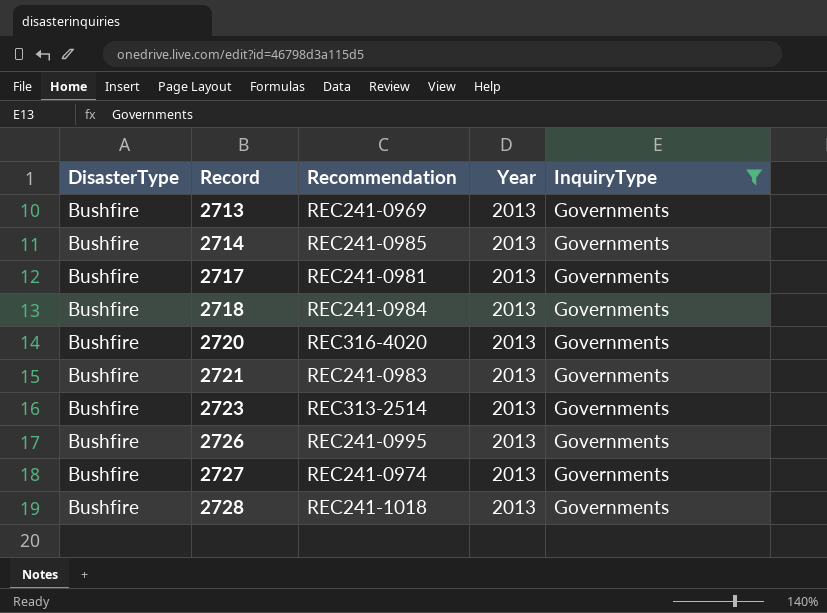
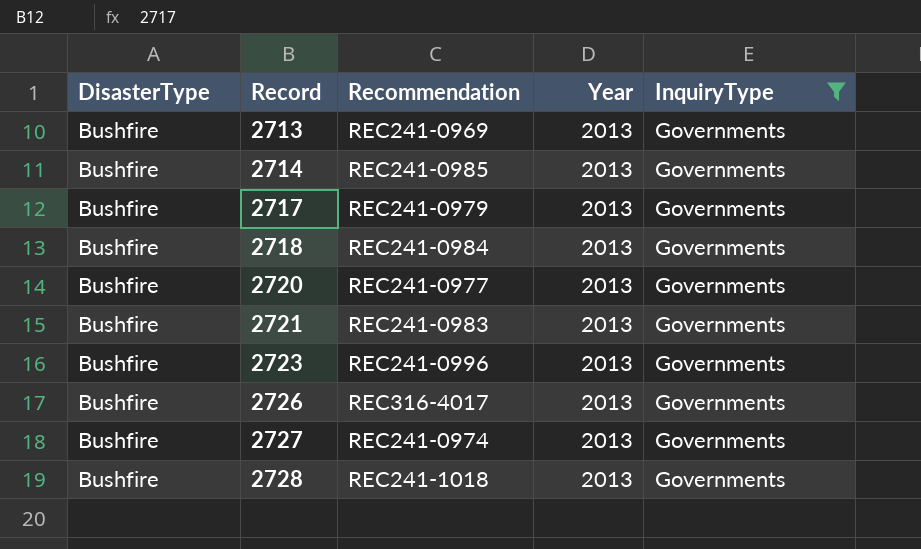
2717 | Recommendation: REC241-0981 -> REC241-0979
2720 | Recommendation: REC316-4020 -> REC241-0977
2723 | Recommendation: REC313-2514 -> REC241-0996
2726 | Recommendation: REC241-0995 -> REC316-4017

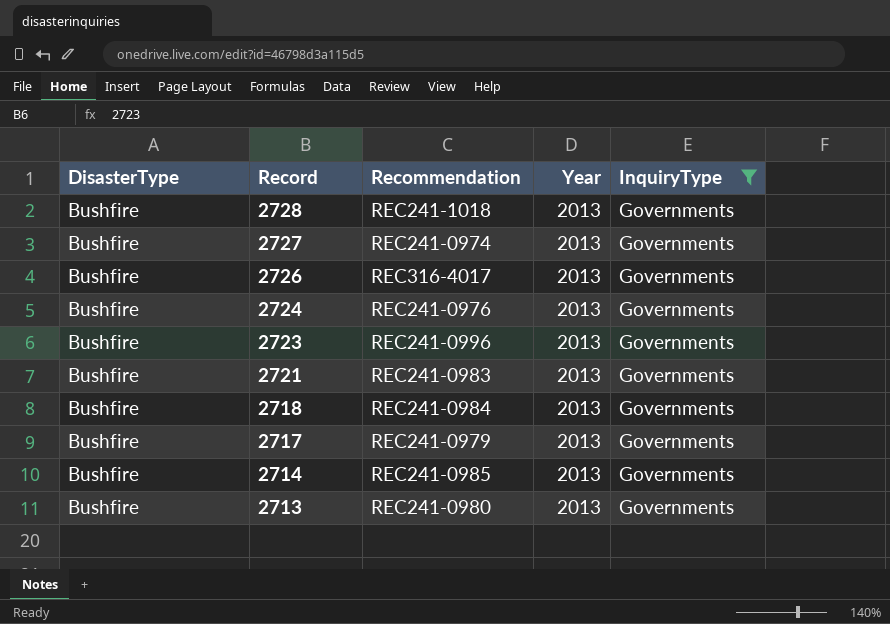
row order: Record ascending -> Record descending
row 2720: Bushfire | REC241-0977 | 2013 | Governments -> none
row 2724: none -> Bushfire | REC241-0976 | 2013 | Governments
2713 | Recommendation: REC241-0969 -> REC241-0980

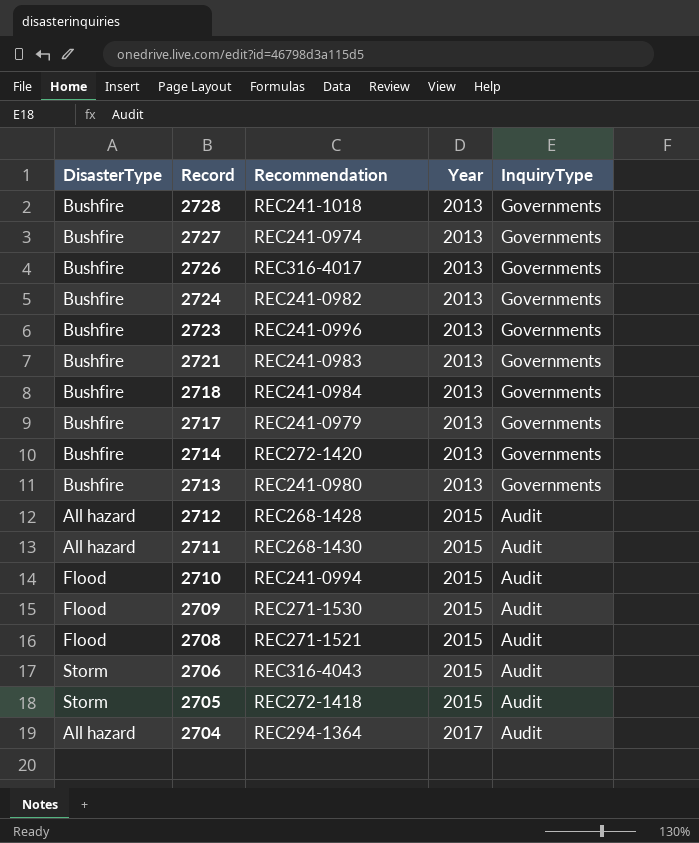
filter: InquiryType = Governments -> none
2724 | Recommendation: REC241-0976 -> REC241-0982
2714 | Recommendation: REC241-0985 -> REC272-1420

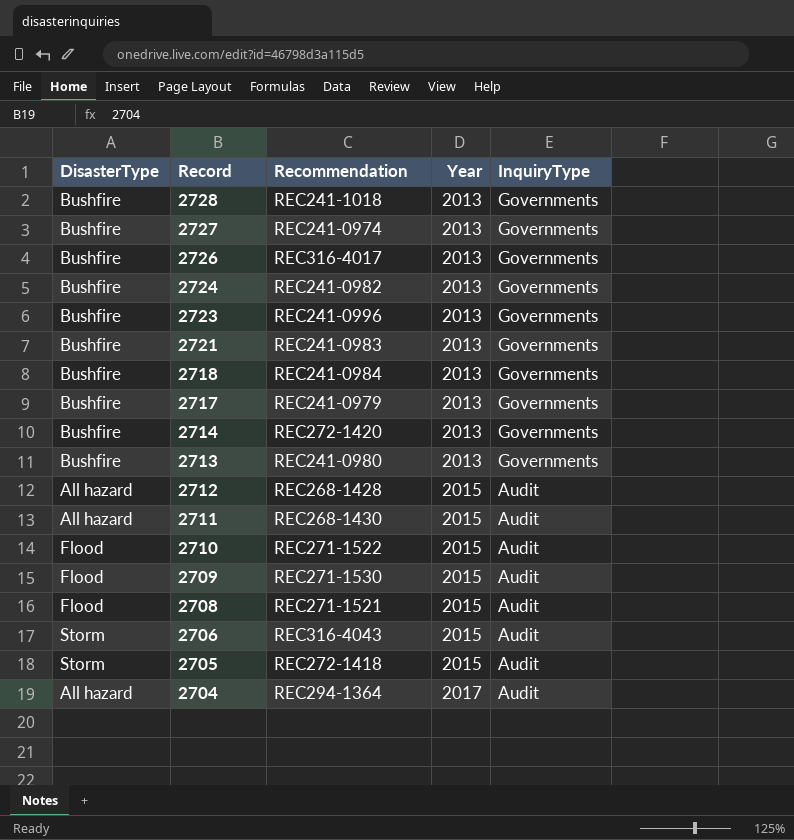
2710 | Recommendation: REC241-0994 -> REC271-1522

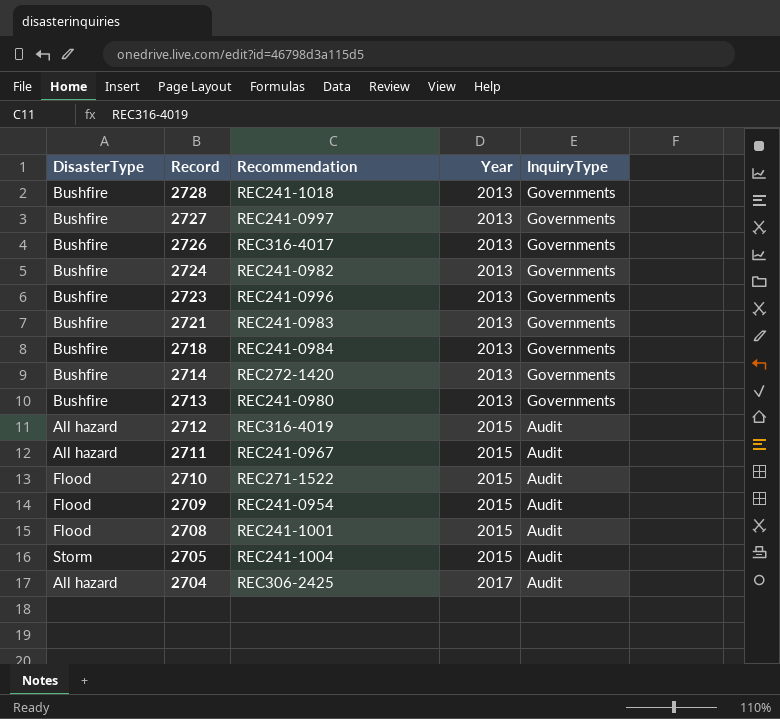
row 2717: Bushfire | REC241-0979 | 2013 | Governments -> none
row 2706: Storm | REC316-4043 | 2015 | Audit -> none
2727 | Recommendation: REC241-0974 -> REC241-0997
2712 | Recommendation: REC268-1428 -> REC316-4019
2711 | Recommendation: REC268-1430 -> REC241-0967
2709 | Recommendation: REC271-1530 -> REC241-0954
2708 | Recommendation: REC271-1521 -> REC241-1001
2705 | Recommendation: REC272-1418 -> REC241-1004
2704 | Recommendation: REC294-1364 -> REC306-2425

